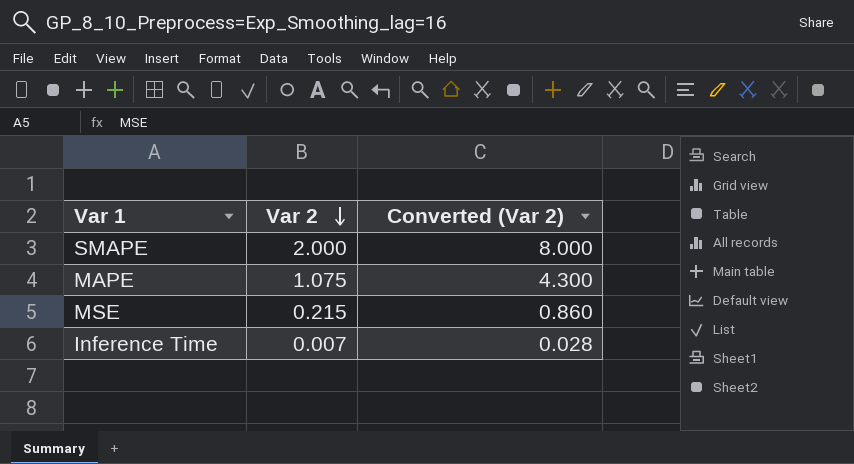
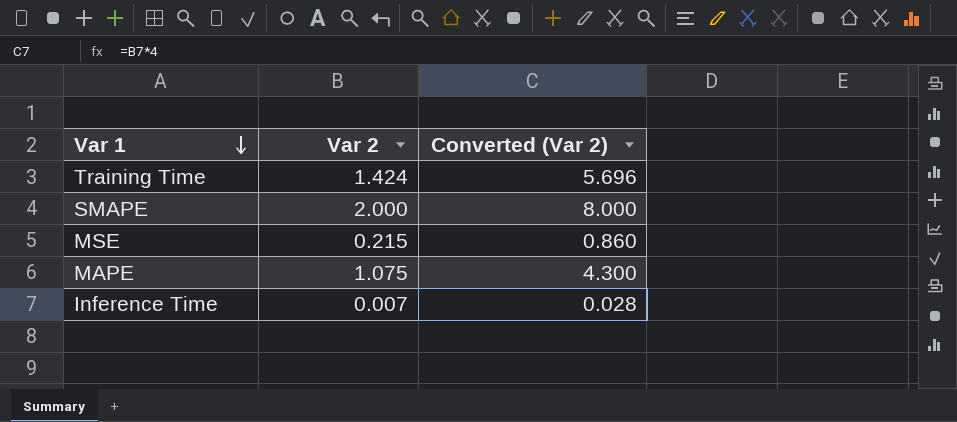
row order: Var 2 descending -> Var 1 descending
row Training Time: none -> 1.424 | 5.696

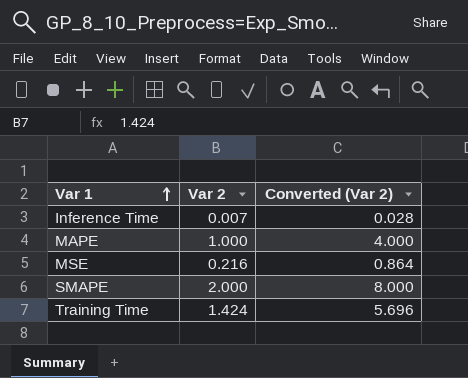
row order: Var 1 descending -> Var 1 ascending
MAPE | Var 2: 1.075 -> 1.000
MAPE | Converted (Var 2): 4.300 -> 4.000
MSE | Var 2: 0.215 -> 0.216
MSE | Converted (Var 2): 0.860 -> 0.864

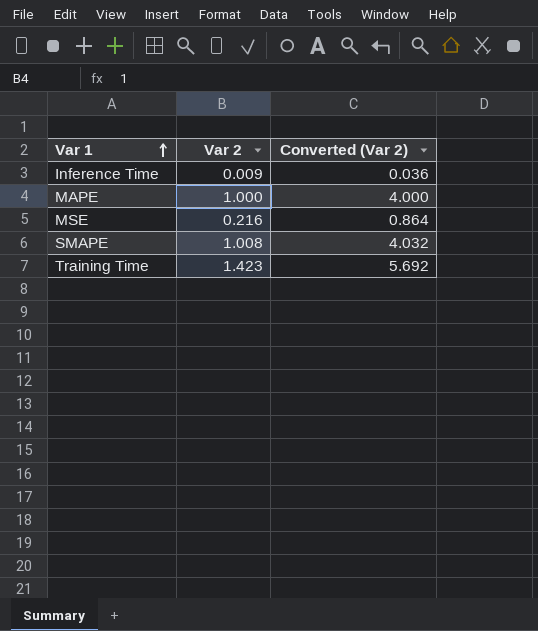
Inference Time | Var 2: 0.007 -> 0.009
Inference Time | Converted (Var 2): 0.028 -> 0.036
SMAPE | Var 2: 2.000 -> 1.008
SMAPE | Converted (Var 2): 8.000 -> 4.032
Training Time | Var 2: 1.424 -> 1.423
Training Time | Converted (Var 2): 5.696 -> 5.692

